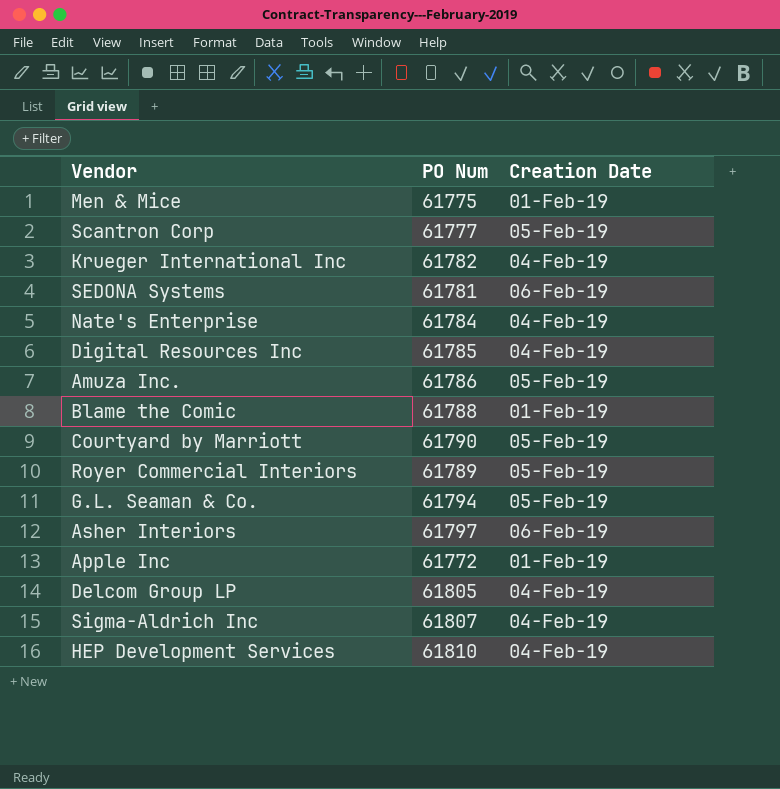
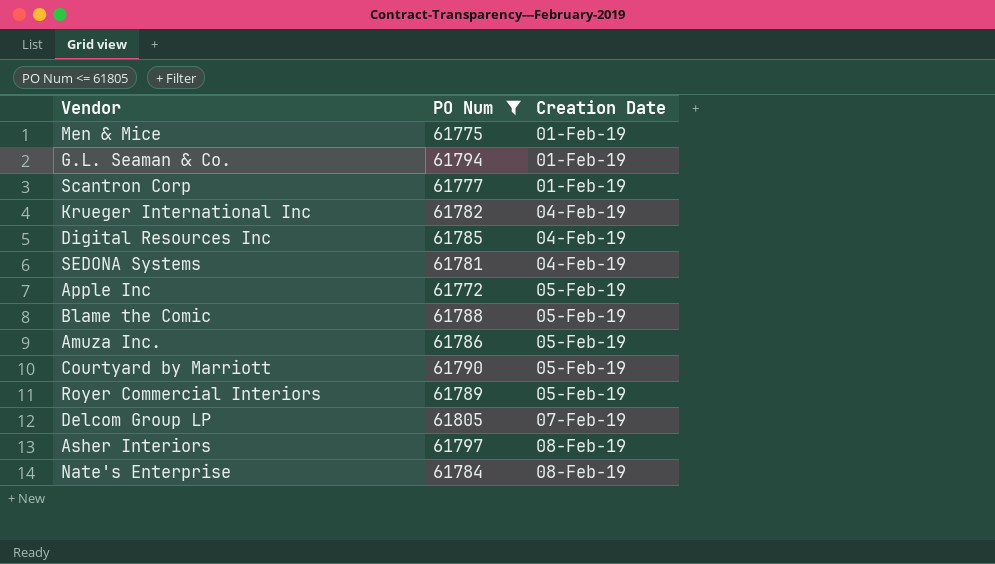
filter: none -> PO Num <= 61805
row order: none -> Creation Date ascending
G.L. Seaman & Co. | Creation Date: 05-Feb-19 -> 01-Feb-19
Scantron Corp | Creation Date: 05-Feb-19 -> 01-Feb-19
SEDONA Systems | Creation Date: 06-Feb-19 -> 04-Feb-19
Apple Inc | Creation Date: 01-Feb-19 -> 05-Feb-19
Blame the Comic | Creation Date: 01-Feb-19 -> 05-Feb-19
Delcom Group LP | Creation Date: 04-Feb-19 -> 07-Feb-19
Asher Interiors | Creation Date: 06-Feb-19 -> 08-Feb-19
Nate's Enterprise | Creation Date: 04-Feb-19 -> 08-Feb-19

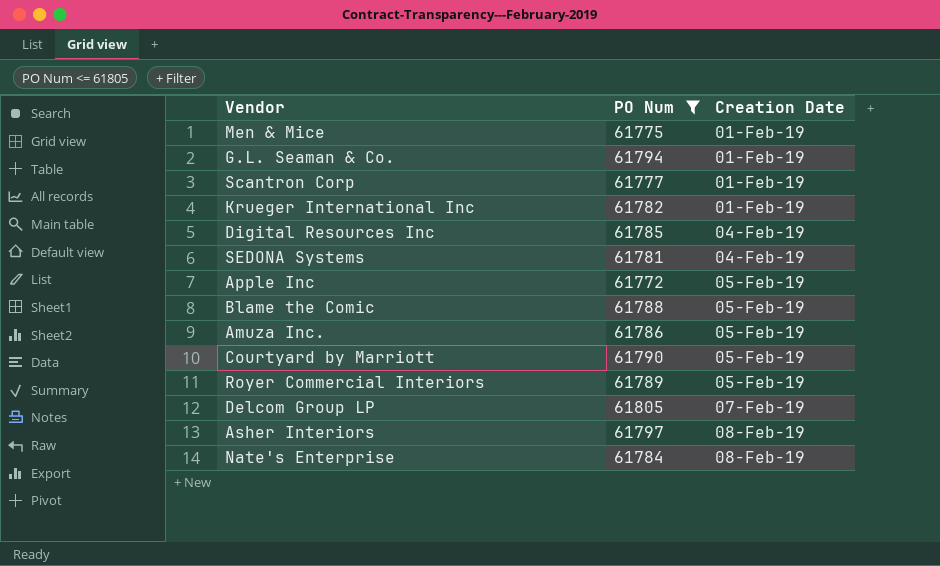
Krueger International Inc | Creation Date: 04-Feb-19 -> 01-Feb-19

